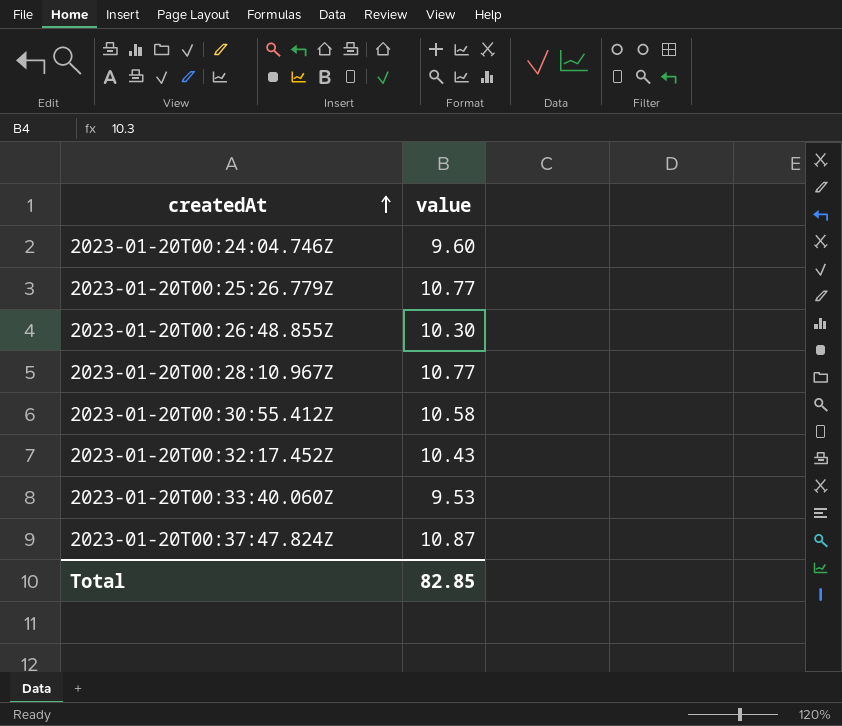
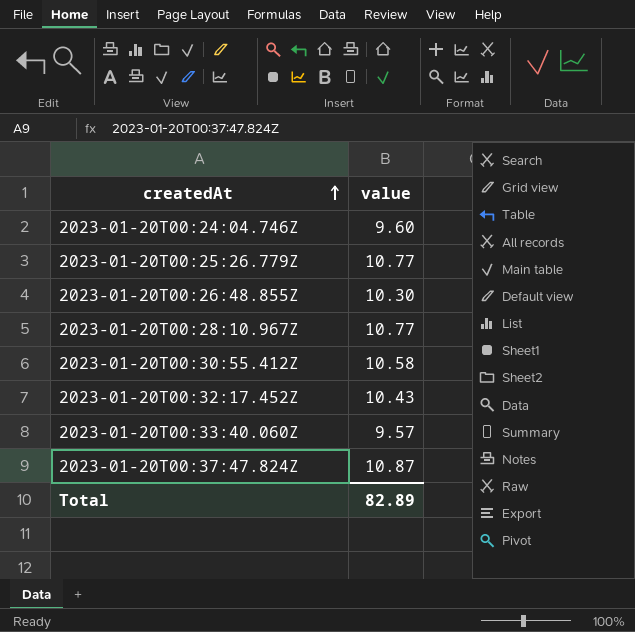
2023-01-20T00:33:40.060Z | value: 9.53 -> 9.57
Total | value: 82.85 -> 82.89

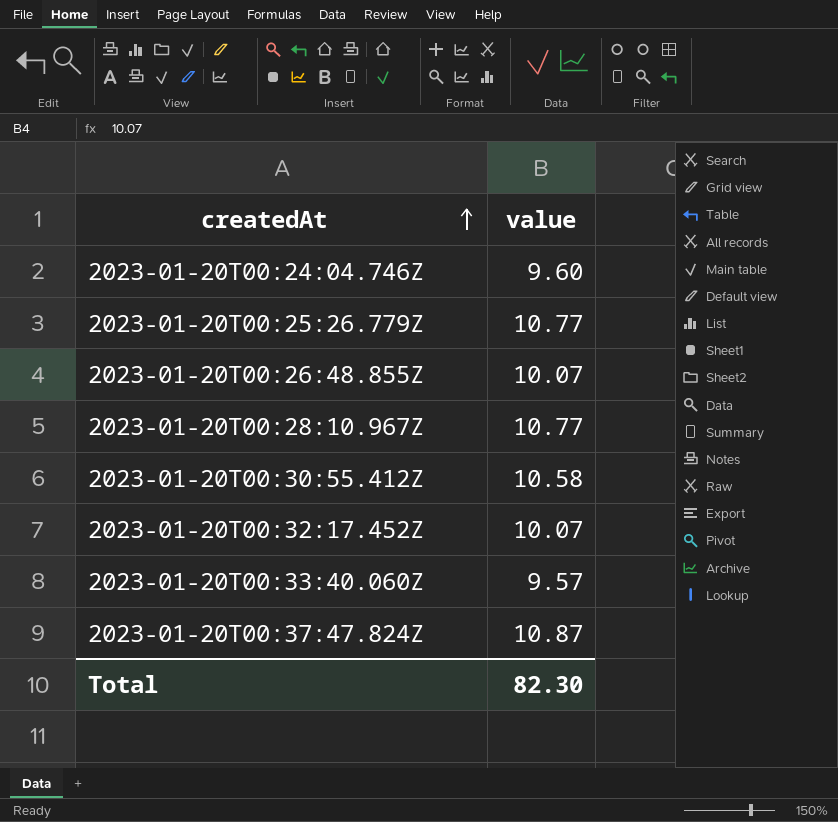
2023-01-20T00:26:48.855Z | value: 10.30 -> 10.07
2023-01-20T00:32:17.452Z | value: 10.43 -> 10.07
Total | value: 82.89 -> 82.30

